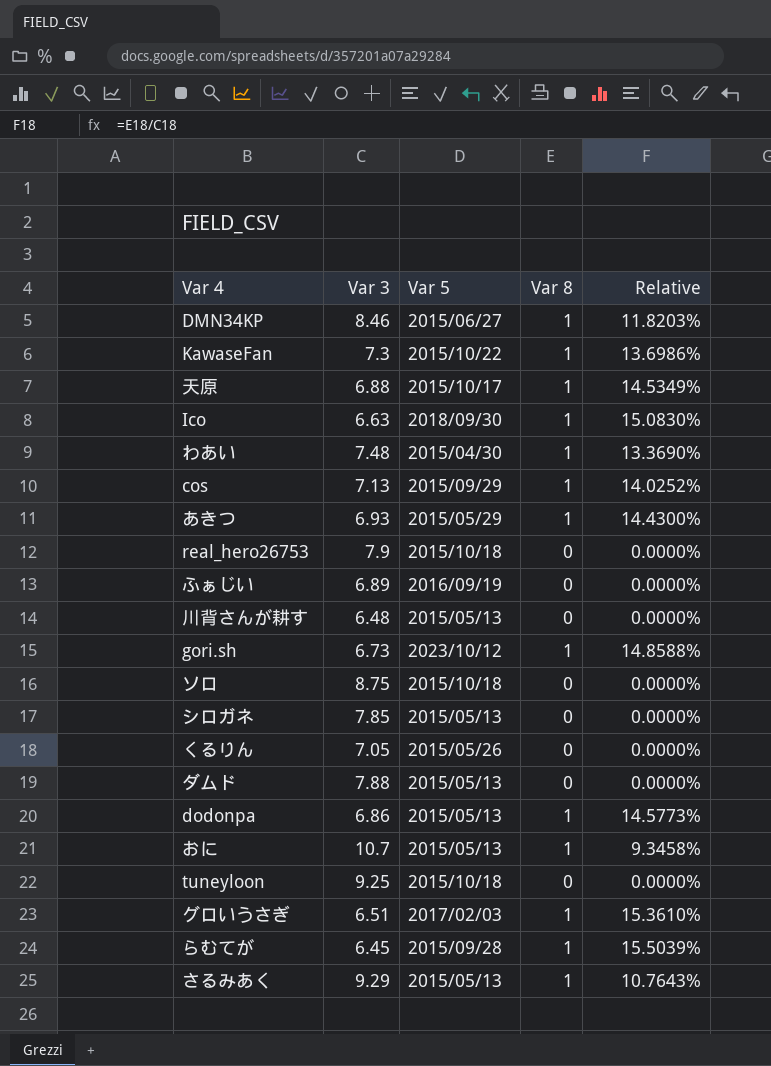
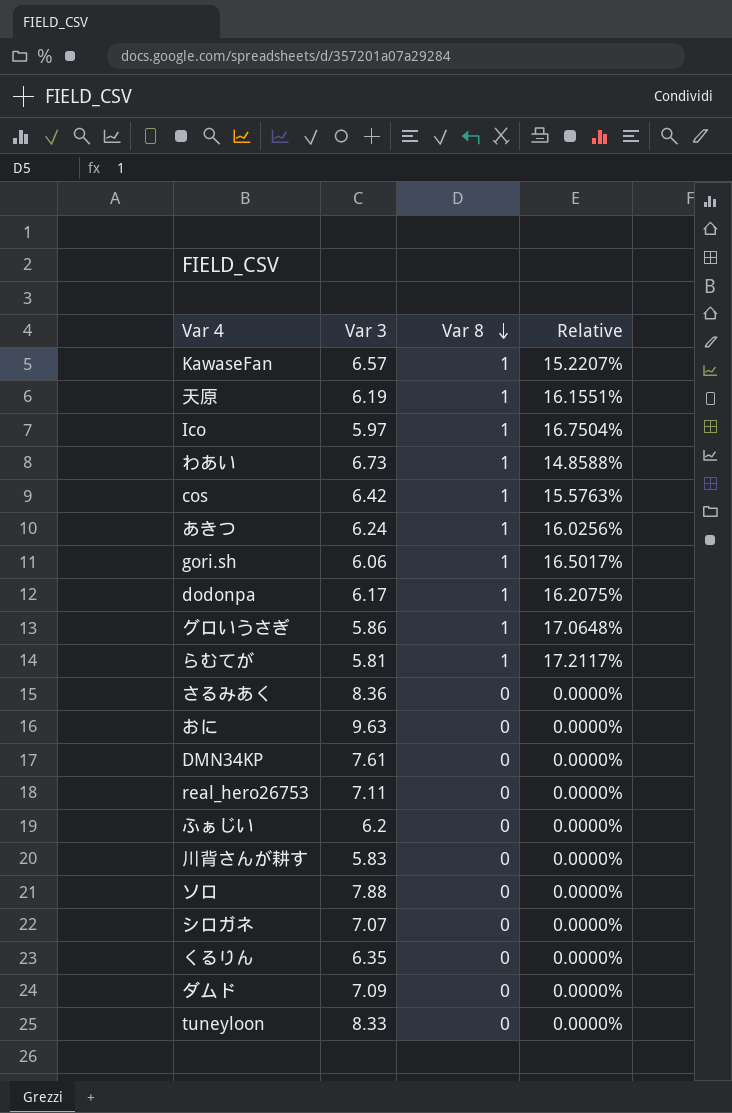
row order: none -> Var 8 descending
column Var 5 | position: 3 -> none
KawaseFan | Var 3: 7.3 -> 6.57
KawaseFan | Relative: 13.6986% -> 15.2207%
天原 | Var 3: 6.88 -> 6.19
天原 | Relative: 14.5349% -> 16.1551%
Ico | Var 3: 6.63 -> 5.97
Ico | Relative: 15.0830% -> 16.7504%
わあい | Var 3: 7.48 -> 6.73
わあい | Relative: 13.3690% -> 14.8588%
cos | Var 3: 7.13 -> 6.42
cos | Relative: 14.0252% -> 15.5763%
あきつ | Var 3: 6.93 -> 6.24
あきつ | Relative: 14.4300% -> 16.0256%
gori.sh | Var 3: 6.73 -> 6.06
gori.sh | Relative: 14.8588% -> 16.5017%
dodonpa | Var 3: 6.86 -> 6.17
dodonpa | Relative: 14.5773% -> 16.2075%
グロいうさぎ | Var 3: 6.51 -> 5.86
グロいうさぎ | Relative: 15.3610% -> 17.0648%
らむてが | Var 3: 6.45 -> 5.81
らむてが | Relative: 15.5039% -> 17.2117%
さるみあく | Var 3: 9.29 -> 8.36
さるみあく | Var 8: 1 -> 0
さるみあく | Relative: 10.7643% -> 0.0000%
おに | Var 3: 10.7 -> 9.63
おに | Var 8: 1 -> 0
おに | Relative: 9.3458% -> 0.0000%
DMN34KP | Var 3: 8.46 -> 7.61
DMN34KP | Var 8: 1 -> 0
DMN34KP | Relative: 11.8203% -> 0.0000%
real_hero26753 | Var 3: 7.9 -> 7.11
ふぁじい | Var 3: 6.89 -> 6.2
川背さんが耕す | Var 3: 6.48 -> 5.83
ソロ | Var 3: 8.75 -> 7.88
シロガネ | Var 3: 7.85 -> 7.07
くるりん | Var 3: 7.05 -> 6.35
ダムド | Var 3: 7.88 -> 7.09
tuneyloon | Var 3: 9.25 -> 8.33

